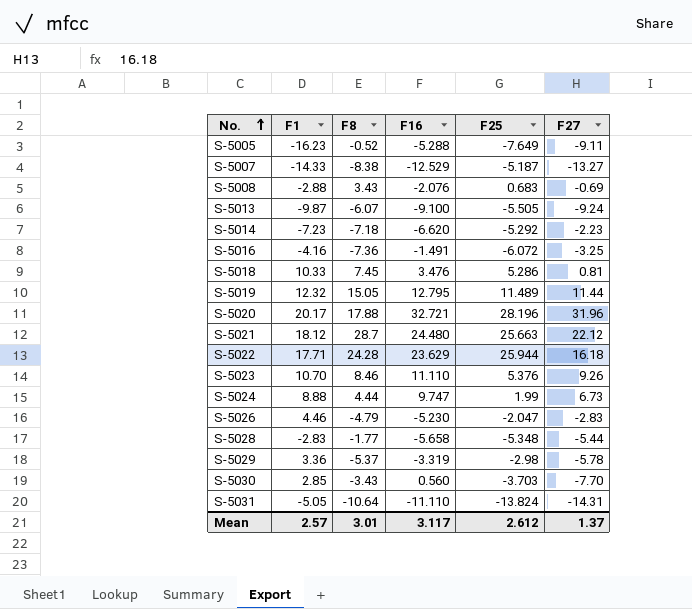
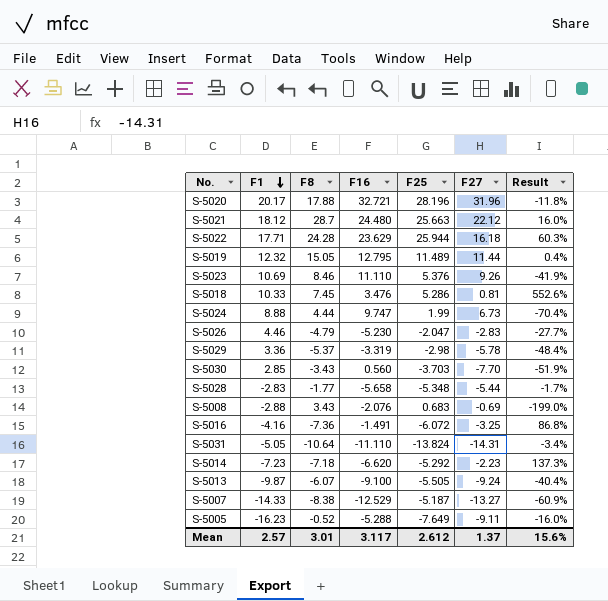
row order: No. ascending -> F1 descending
column Result | formula: none -> ([F25] - [F27]) / [F27]
S-5023 | F1: 10.70 -> 10.69

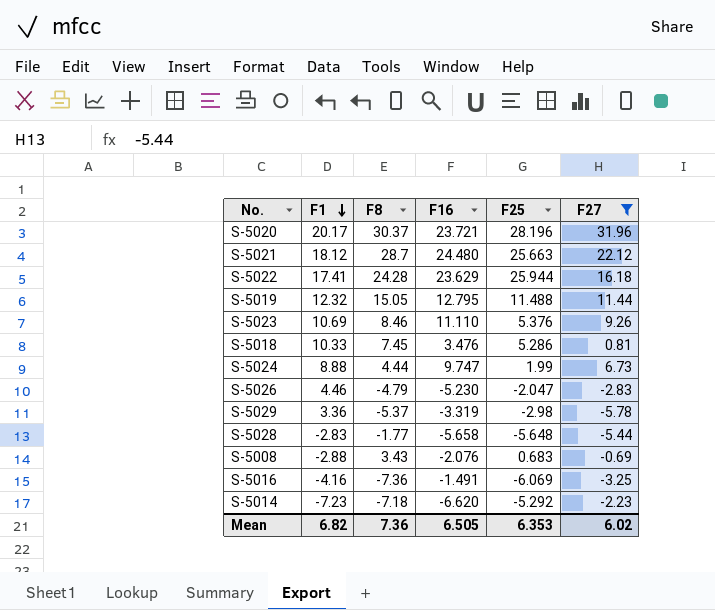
filter: none -> F27 >= -5.78
column Result | formula: ([F25] - [F27]) / [F27] -> none
S-5020 | F8: 17.88 -> 30.37
S-5020 | F16: 32.721 -> 23.721
S-5022 | F1: 17.71 -> 17.41
S-5019 | F25: 11.489 -> 11.488
S-5028 | F25: -5.348 -> -5.648
S-5016 | F25: -6.072 -> -6.069
Mean | F1: 2.57 -> 6.82
Mean | F8: 3.01 -> 7.36
Mean | F16: 3.117 -> 6.505
Mean | F25: 2.612 -> 6.353
Mean | F27: 1.37 -> 6.02

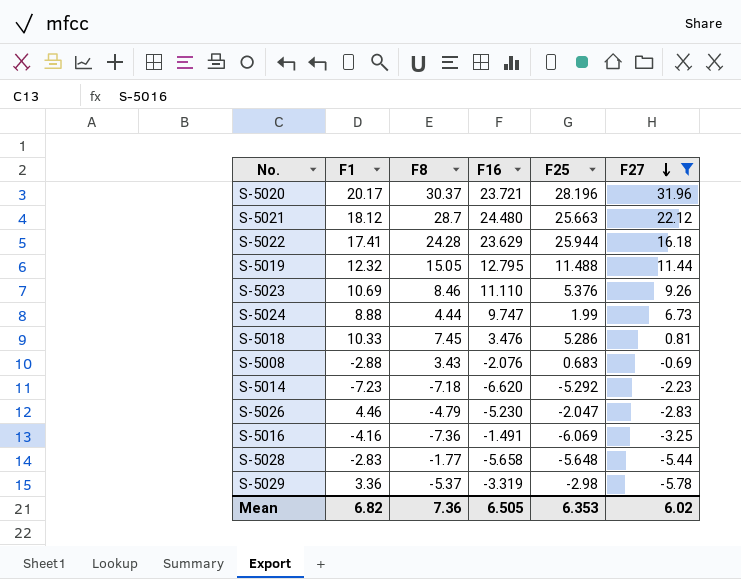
row order: F1 descending -> F27 descending

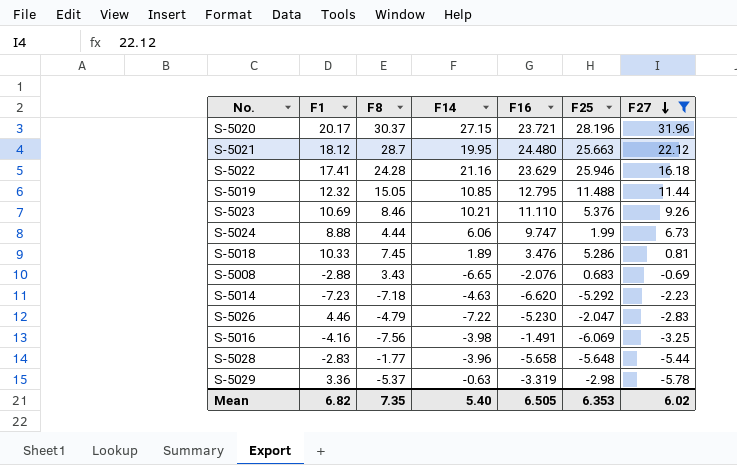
column F14 | position: none -> 4
S-5022 | F25: 25.944 -> 25.946
S-5016 | F8: -7.36 -> -7.56
Mean | F8: 7.36 -> 7.35

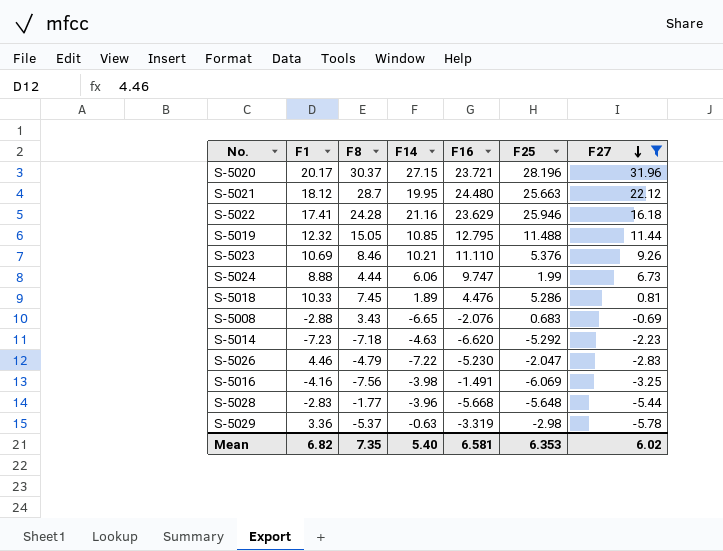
S-5018 | F16: 3.476 -> 4.476
S-5028 | F16: -5.658 -> -5.668
Mean | F16: 6.505 -> 6.581

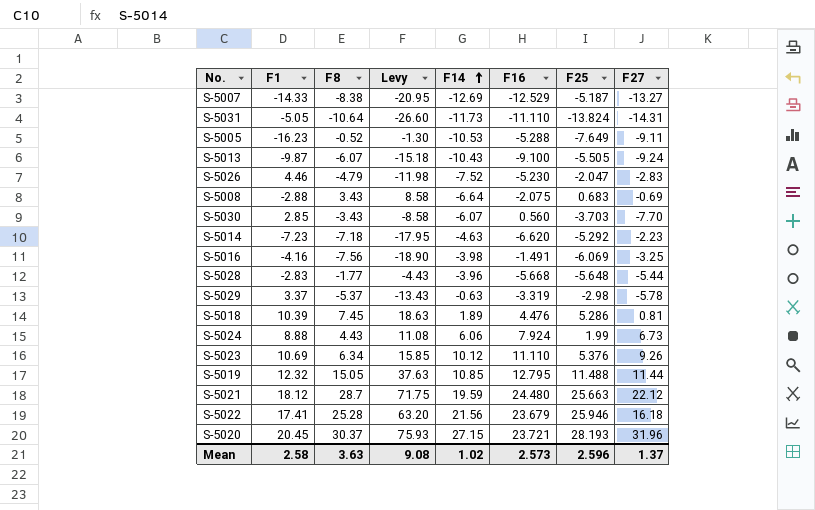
filter: F27 >= -5.78 -> none
row order: F27 descending -> F14 ascending
column Levy | formula: none -> [F8] * 2.5
S-5026 | F14: -7.22 -> -7.52
S-5008 | F14: -6.65 -> -6.64
S-5008 | F16: -2.076 -> -2.075
S-5029 | F1: 3.36 -> 3.37
S-5018 | F1: 10.33 -> 10.39
S-5024 | F8: 4.44 -> 4.43
S-5024 | F16: 9.747 -> 7.924
S-5023 | F8: 8.46 -> 6.34
S-5023 | F14: 10.21 -> 10.12
S-5021 | F14: 19.95 -> 19.59
S-5022 | F8: 24.28 -> 25.28
S-5022 | F14: 21.16 -> 21.56
S-5022 | F16: 23.629 -> 23.679
S-5020 | F1: 20.17 -> 20.45
S-5020 | F25: 28.196 -> 28.193
Mean | F1: 6.82 -> 2.58
Mean | F8: 7.35 -> 3.63
Mean | F14: 5.40 -> 1.02
Mean | F16: 6.581 -> 2.573
Mean | F25: 6.353 -> 2.596
Mean | F27: 6.02 -> 1.37

